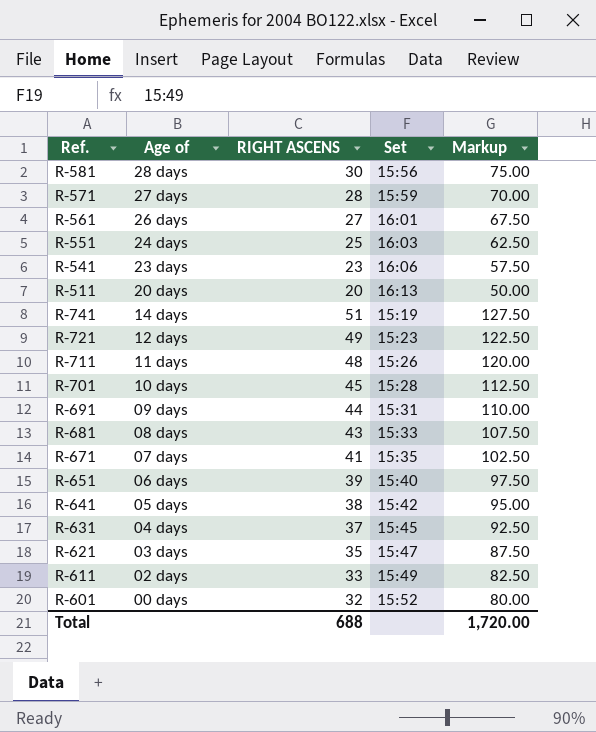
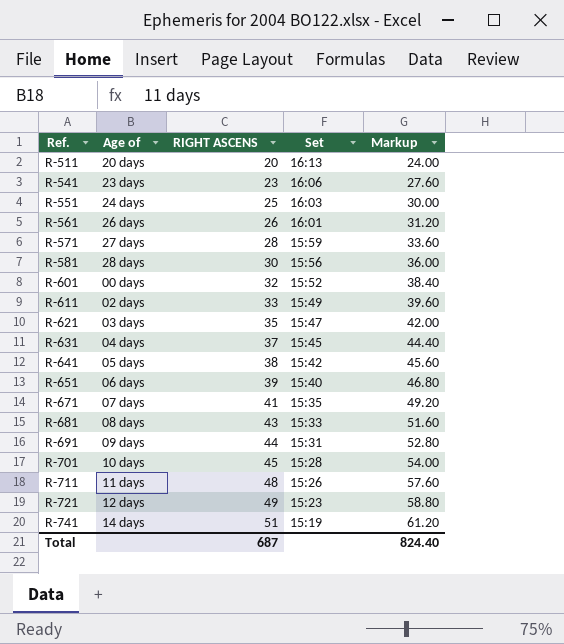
row order: Age of descending -> Ref. ascending
column Markup | formula: [RIGHT ASCENS] * 2.5 -> [RIGHT ASCENS] * 1.2
R-561 | RIGHT ASCENS: 27 -> 26
Total | RIGHT ASCENS: 688 -> 687
Total | Markup: 1,720.00 -> 824.40

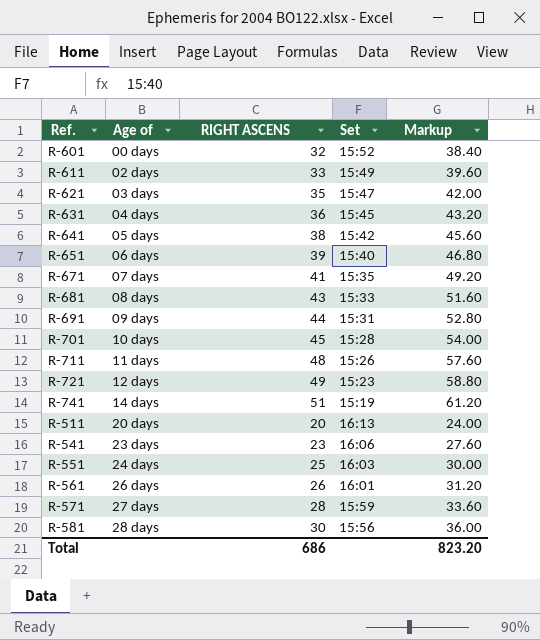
row order: Ref. ascending -> Age of ascending
R-631 | RIGHT ASCENS: 37 -> 36
R-631 | Markup: 44.40 -> 43.20
Total | RIGHT ASCENS: 687 -> 686
Total | Markup: 824.40 -> 823.20

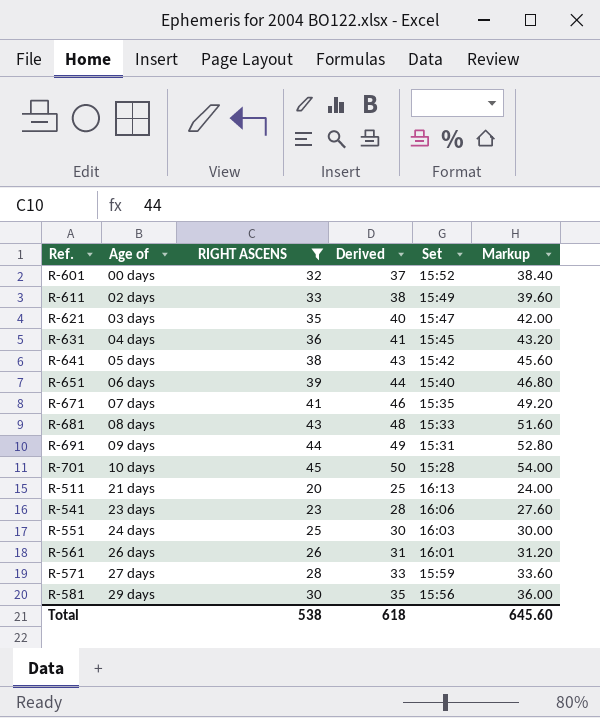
filter: none -> RIGHT ASCENS <= 45
column Derived | formula: none -> [RIGHT ASCENS] + 5
R-511 | Age of: 20 days -> 21 days
R-581 | Age of: 28 days -> 29 days
Total | RIGHT ASCENS: 686 -> 538
Total | Markup: 823.20 -> 645.60

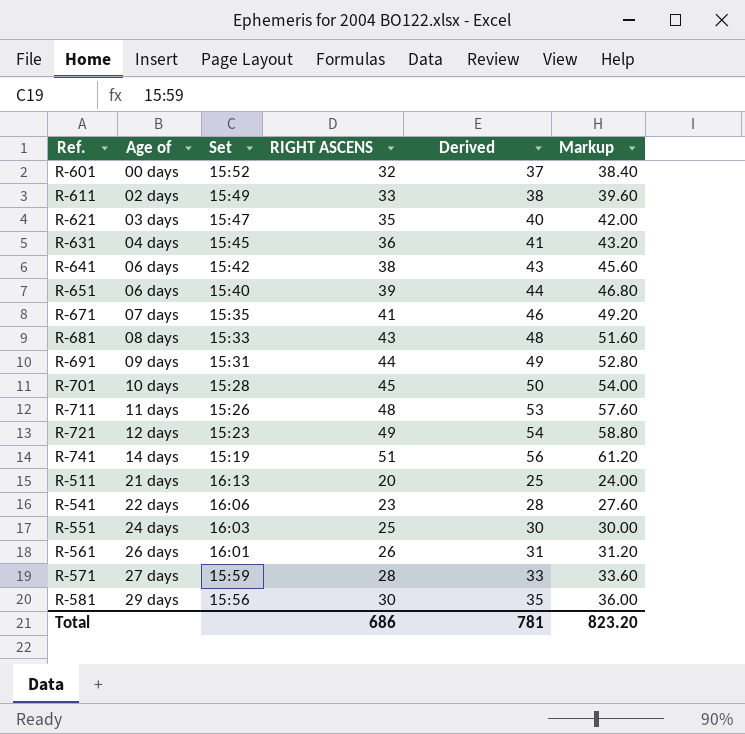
filter: RIGHT ASCENS <= 45 -> none
column Set | position: 5 -> 3
R-641 | Age of: 05 days -> 06 days
R-541 | Age of: 23 days -> 22 days
Total | RIGHT ASCENS: 538 -> 686
Total | Derived: 618 -> 781
Total | Markup: 645.60 -> 823.20

